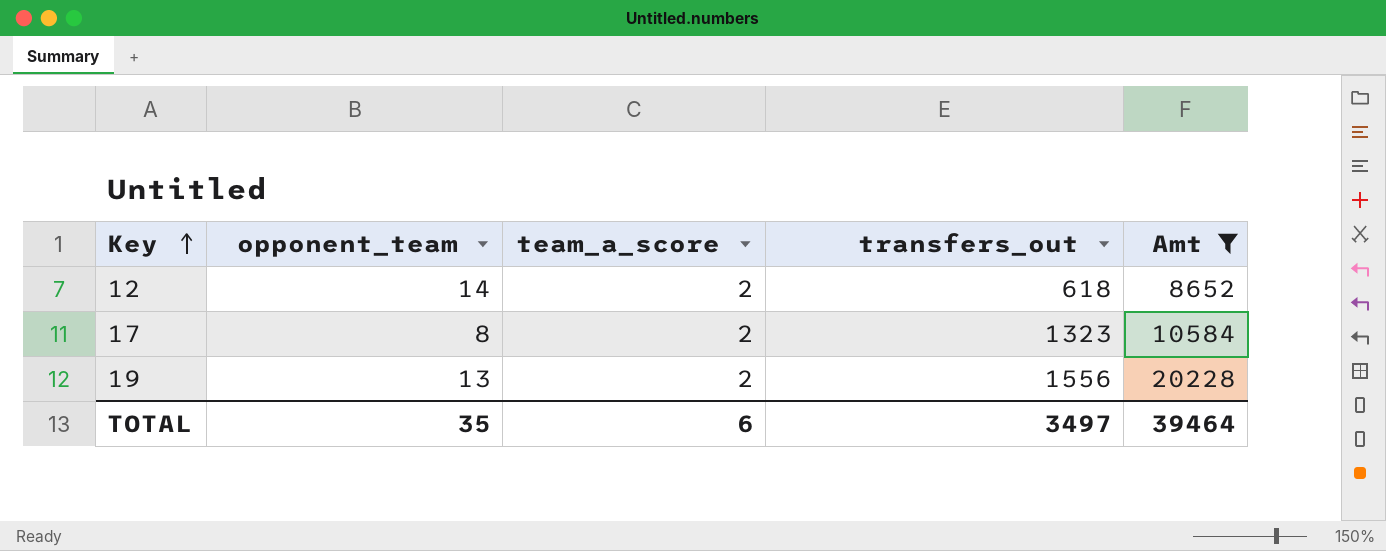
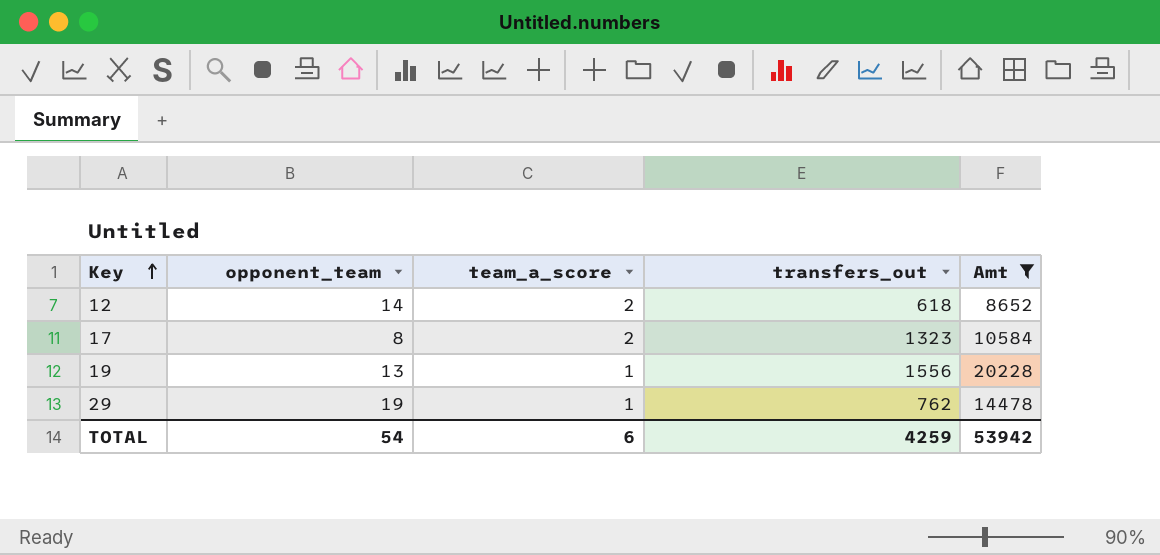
19 | team_a_score: 2 -> 1
row 29: none -> 19 | 1 | 762 | 14478
TOTAL | opponent_team: 35 -> 54
TOTAL | transfers_out: 3497 -> 4259
TOTAL | Amt: 39464 -> 53942

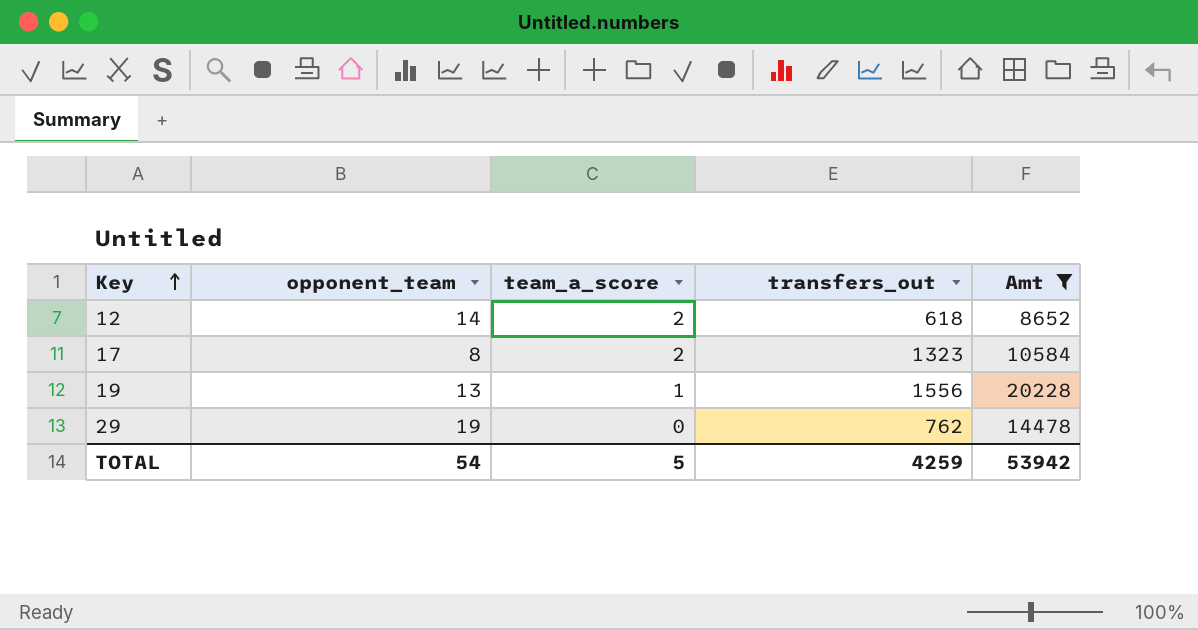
29 | team_a_score: 1 -> 0
TOTAL | team_a_score: 6 -> 5

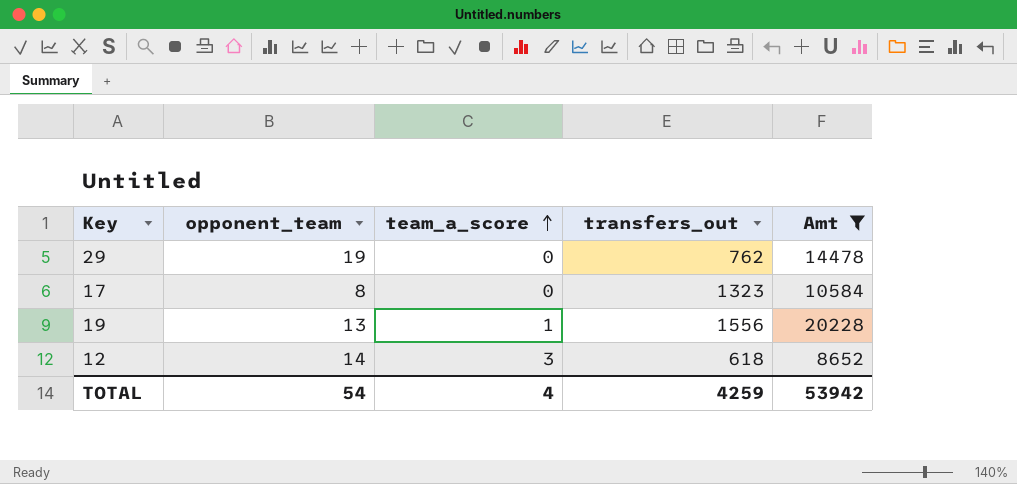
row order: Key ascending -> team_a_score ascending
17 | team_a_score: 2 -> 0
12 | team_a_score: 2 -> 3
TOTAL | team_a_score: 5 -> 4

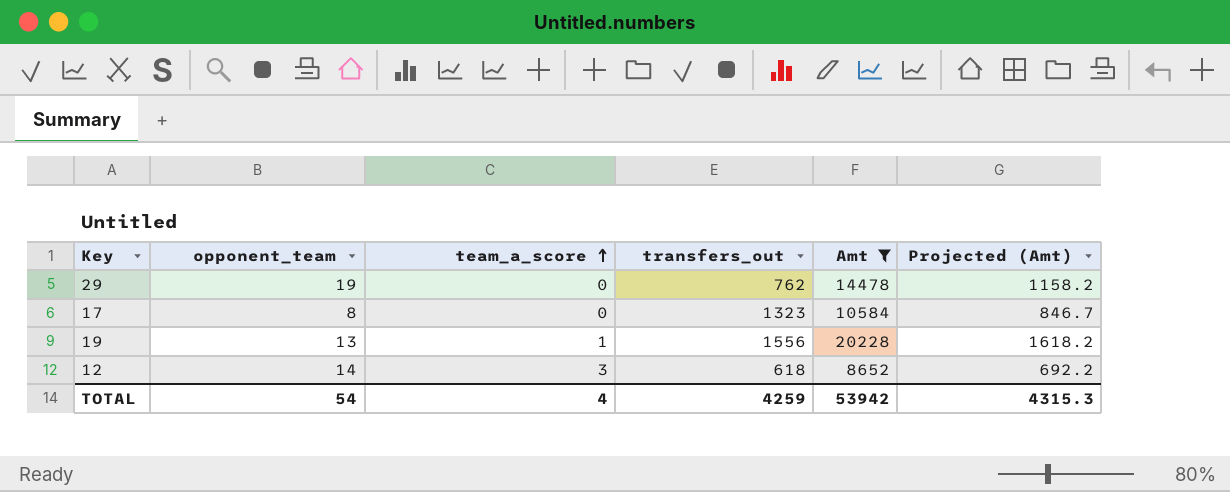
column Projected (Amt) | formula: none -> [Amt] * 0.08

